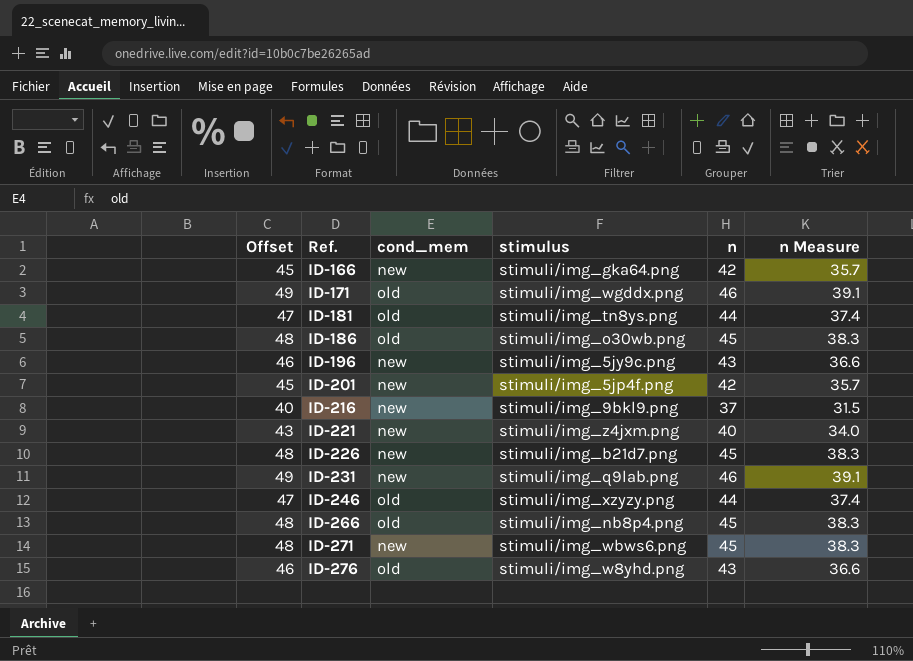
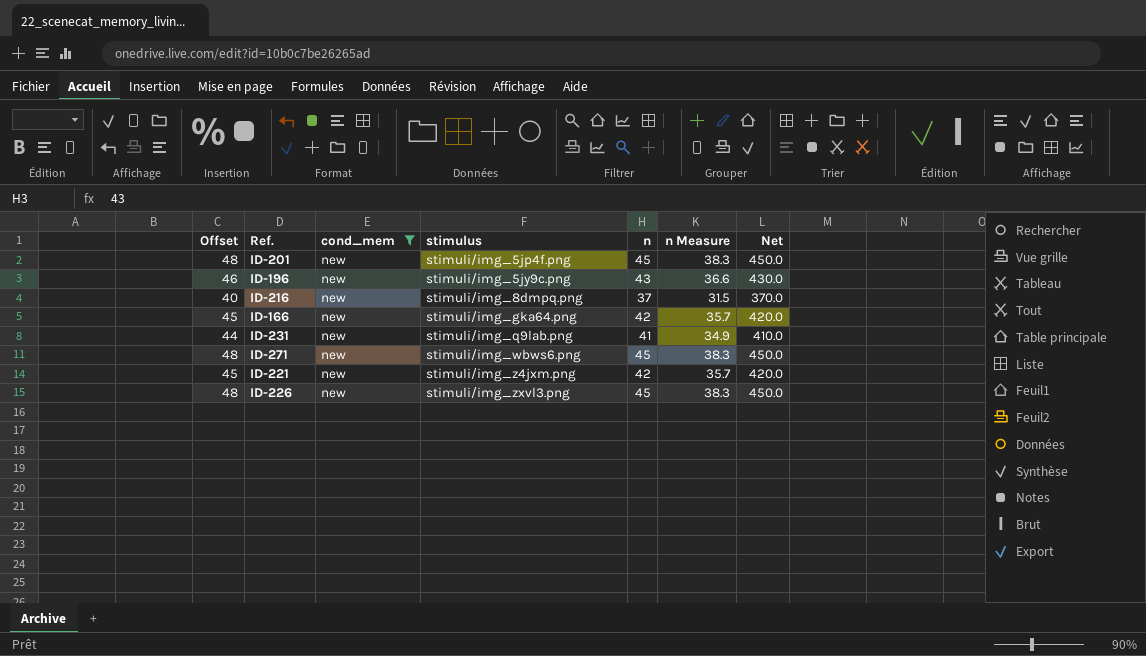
filter: none -> cond_mem = new
row order: Ref. ascending -> stimulus ascending
column Net | formula: none -> [n] * 10
ID-201 | Offset: 45 -> 48
ID-201 | n: 42 -> 45
ID-201 | n Measure: 35.7 -> 38.3
ID-216 | stimulus: stimuli/img_9bkl9.png -> stimuli/img_8dmpq.png
ID-231 | Offset: 49 -> 44
ID-231 | n: 46 -> 41
ID-231 | n Measure: 39.1 -> 34.9
ID-221 | Offset: 43 -> 45
ID-221 | n: 40 -> 42
ID-221 | n Measure: 34.0 -> 35.7
ID-226 | stimulus: stimuli/img_b21d7.png -> stimuli/img_zxvl3.png

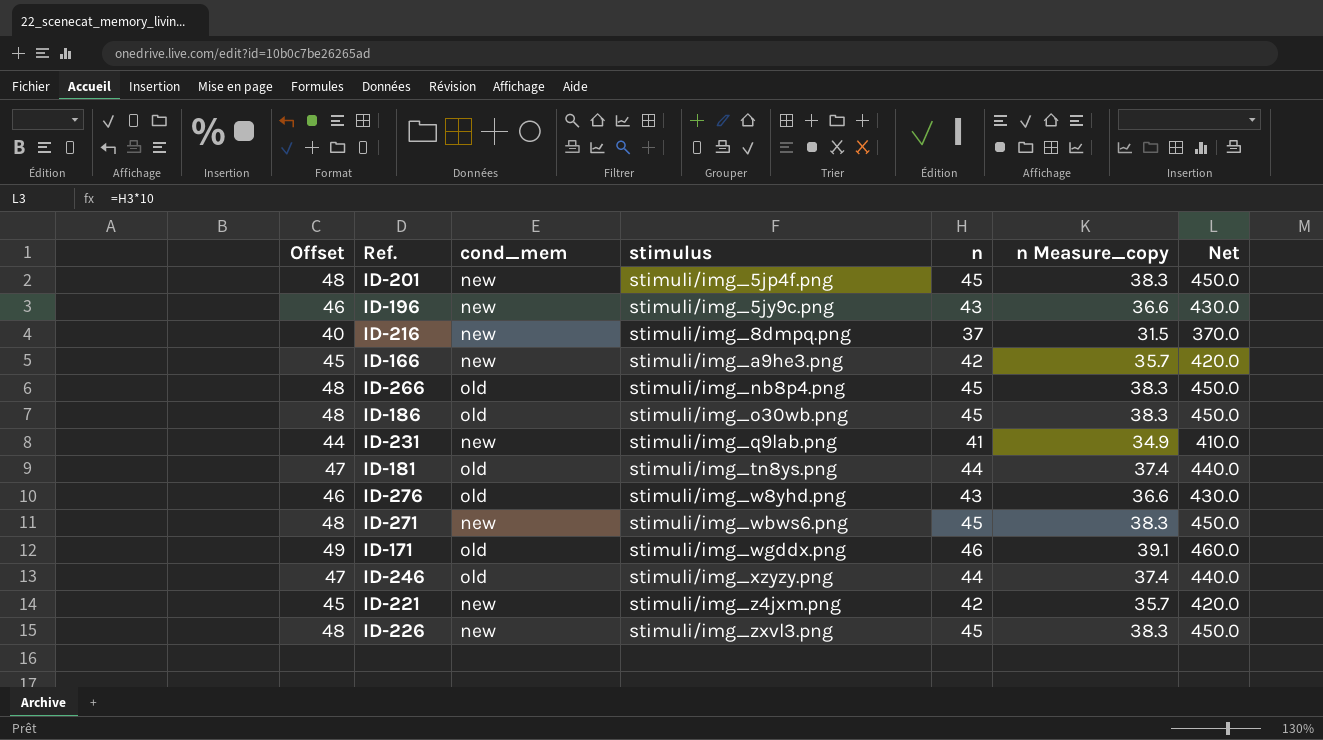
filter: cond_mem = new -> none
column name: n Measure -> n Measure_copy
ID-166 | stimulus: stimuli/img_gka64.png -> stimuli/img_a9he3.png

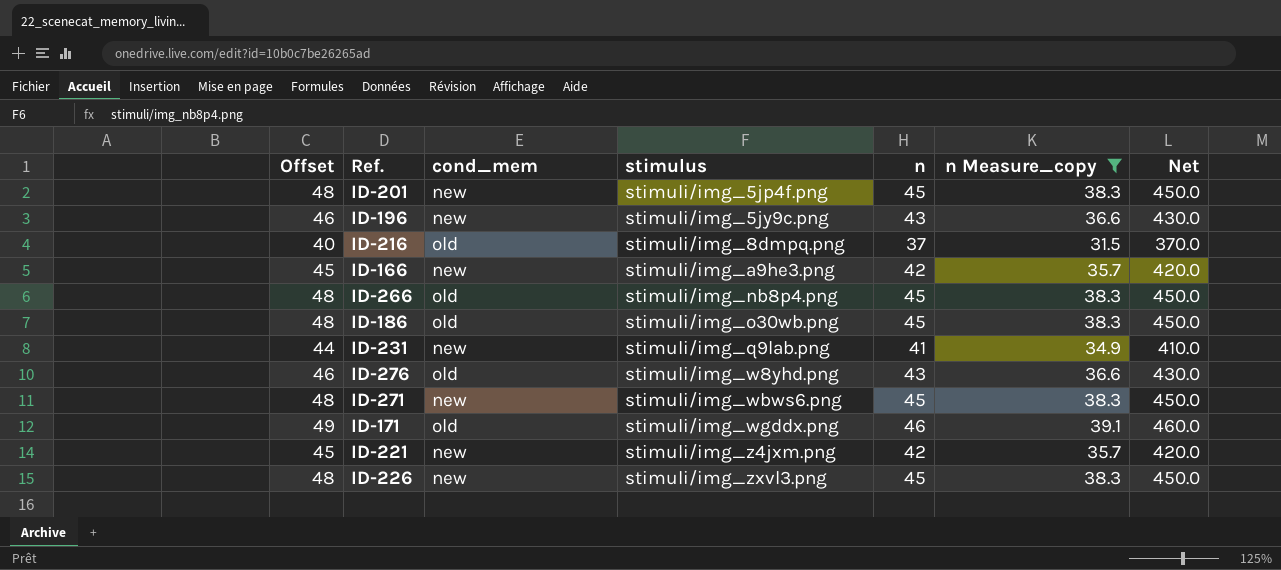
filter: none -> n Measure_copy != 37.4
ID-216 | cond_mem: new -> old

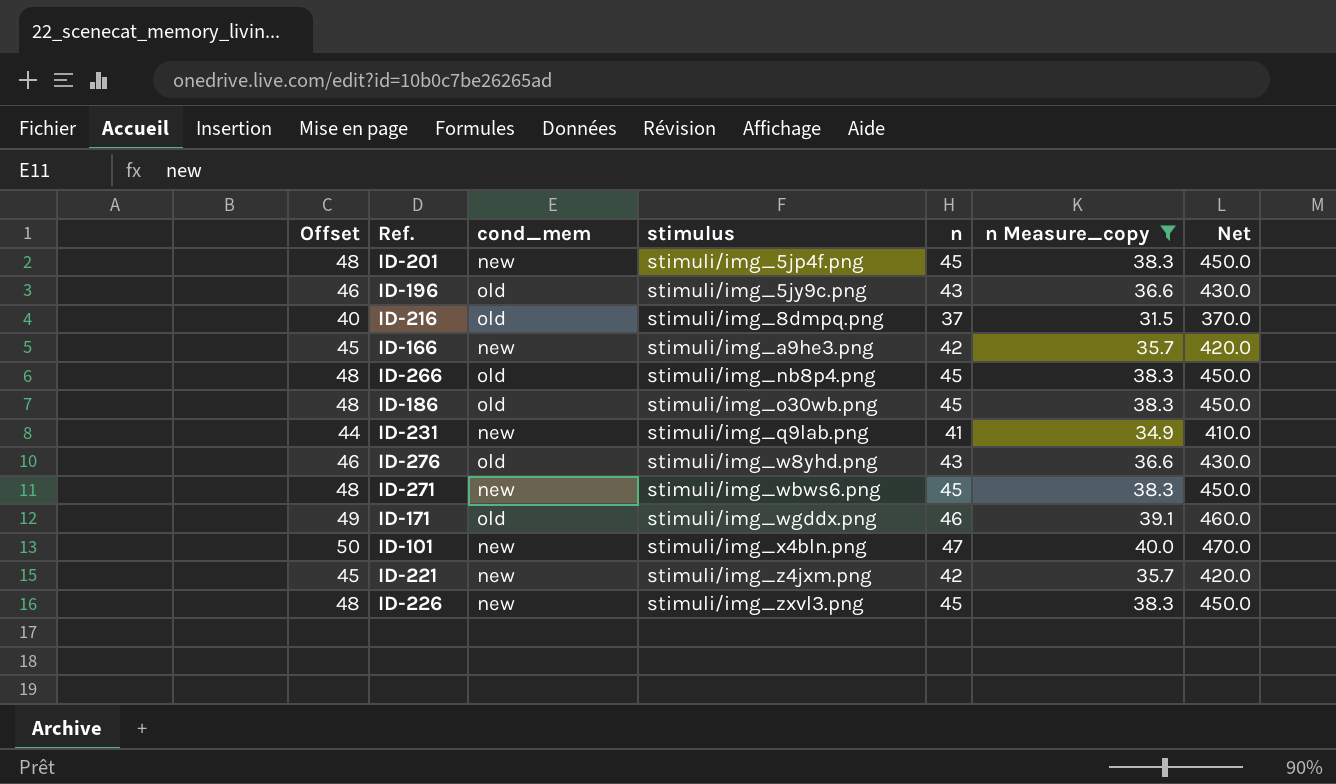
ID-196 | cond_mem: new -> old
row ID-101: none -> 50 | new | stimuli/img_x4bln.png | 47 | 40.0 | 470.0

